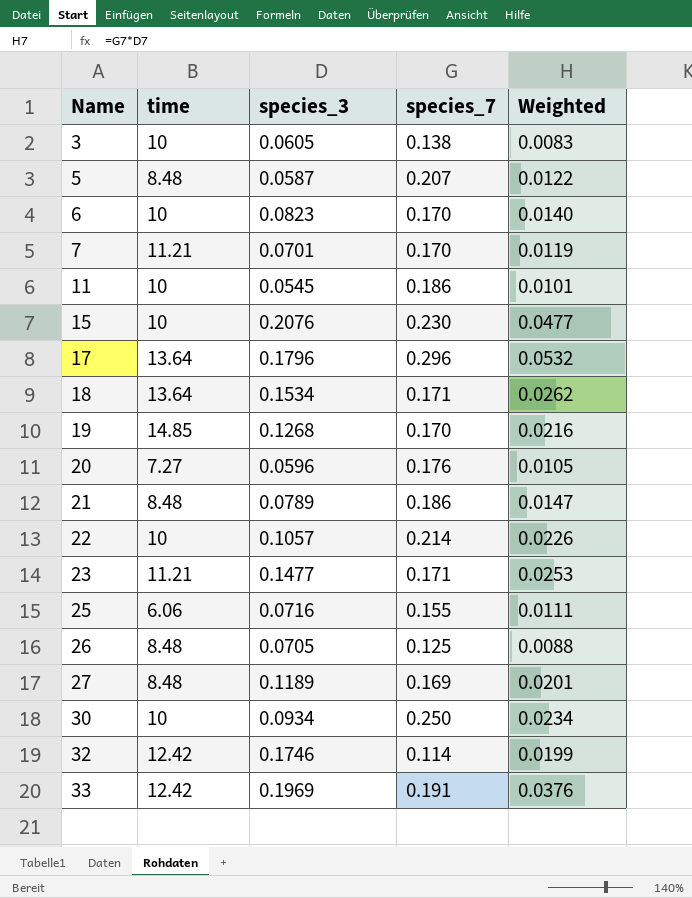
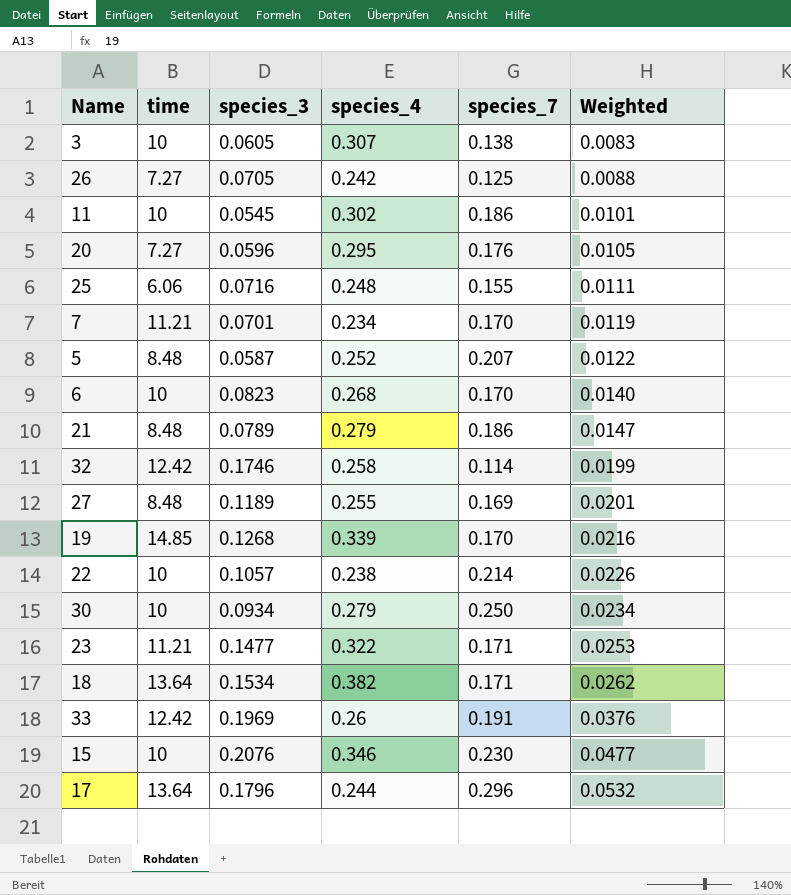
row order: Name ascending -> Weighted ascending
column species_4 | position: none -> 4
26 | time: 8.48 -> 7.27

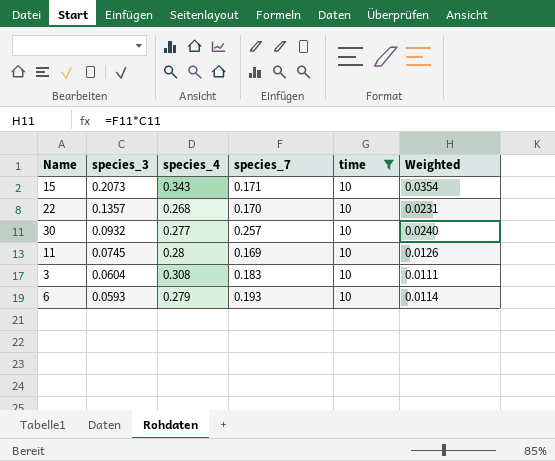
filter: none -> time = 10
row order: Weighted ascending -> species_3 descending
column time | position: 2 -> 5
15 | species_3: 0.2076 -> 0.2073
15 | species_4: 0.346 -> 0.343
15 | species_7: 0.230 -> 0.171
15 | Weighted: 0.0477 -> 0.0354
22 | species_3: 0.1057 -> 0.1357
22 | species_4: 0.238 -> 0.268
22 | species_7: 0.214 -> 0.170
22 | Weighted: 0.0226 -> 0.0231
30 | species_3: 0.0934 -> 0.0932
30 | species_4: 0.279 -> 0.277
30 | species_7: 0.250 -> 0.257
30 | Weighted: 0.0234 -> 0.0240
11 | species_3: 0.0545 -> 0.0745
11 | species_4: 0.302 -> 0.28
11 | species_7: 0.186 -> 0.169
11 | Weighted: 0.0101 -> 0.0126
3 | species_3: 0.0605 -> 0.0604
3 | species_4: 0.307 -> 0.308
3 | species_7: 0.138 -> 0.183
3 | Weighted: 0.0083 -> 0.0111
6 | species_3: 0.0823 -> 0.0593
6 | species_4: 0.268 -> 0.279
6 | species_7: 0.170 -> 0.193
6 | Weighted: 0.0140 -> 0.0114

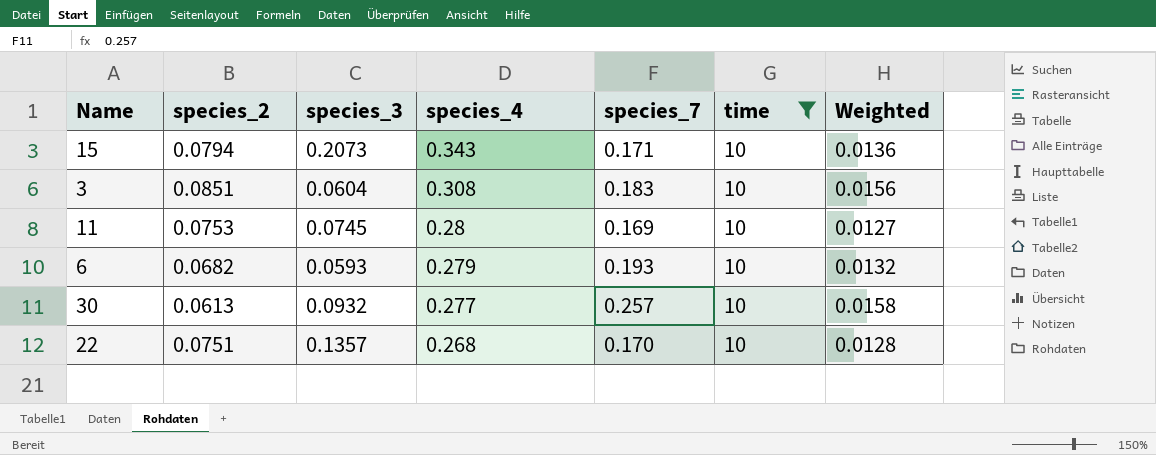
row order: species_3 descending -> species_4 descending
column species_2 | position: none -> 2
column Weighted | formula: [species_3] * [species_7] -> [species_2] * [species_7]

